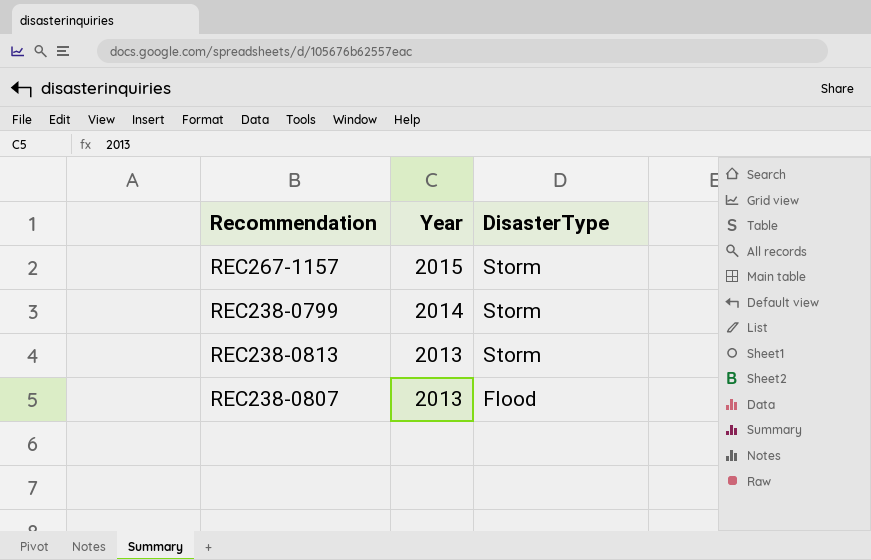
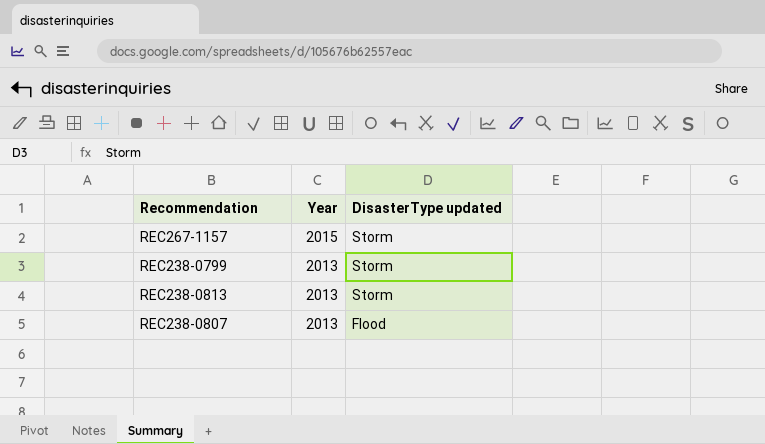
column name: DisasterType -> DisasterType updated
REC238-0799 | Year: 2014 -> 2013

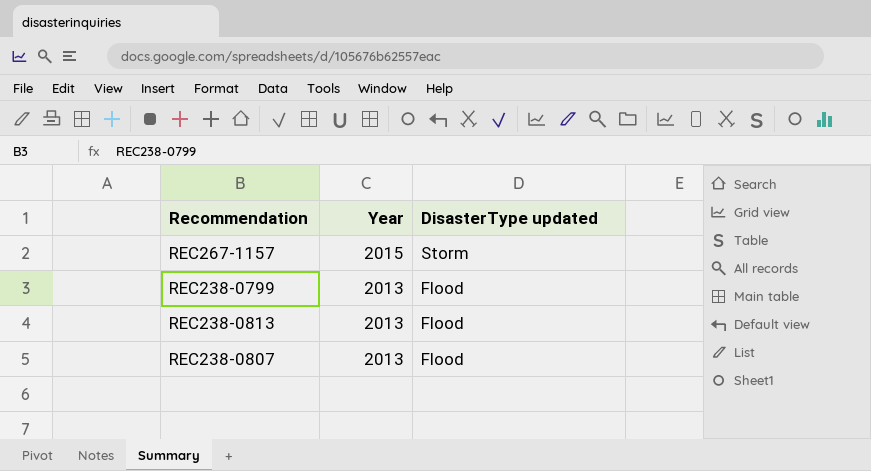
REC238-0799 | DisasterType updated: Storm -> Flood
REC238-0813 | DisasterType updated: Storm -> Flood

